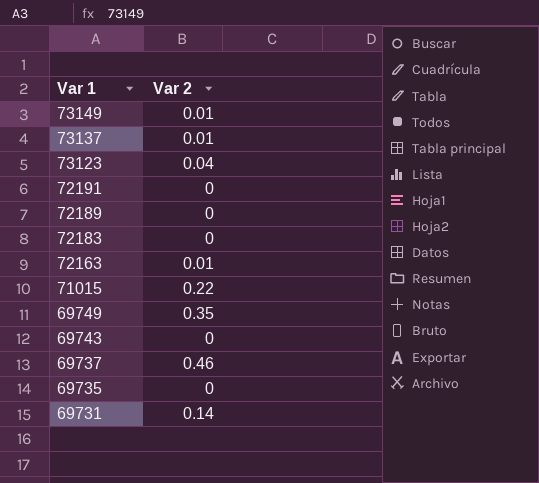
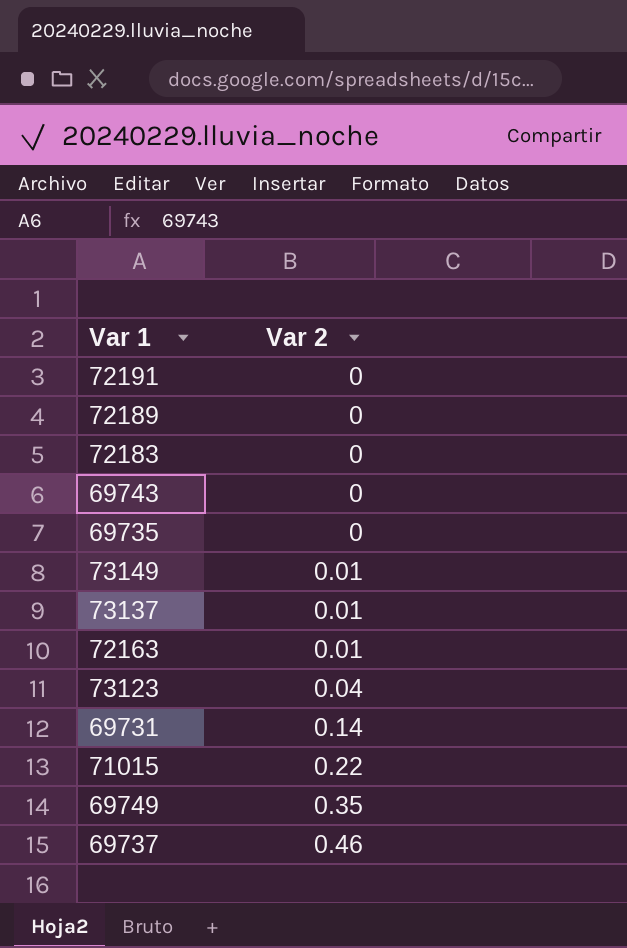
row order: Var 1 descending -> Var 2 ascending

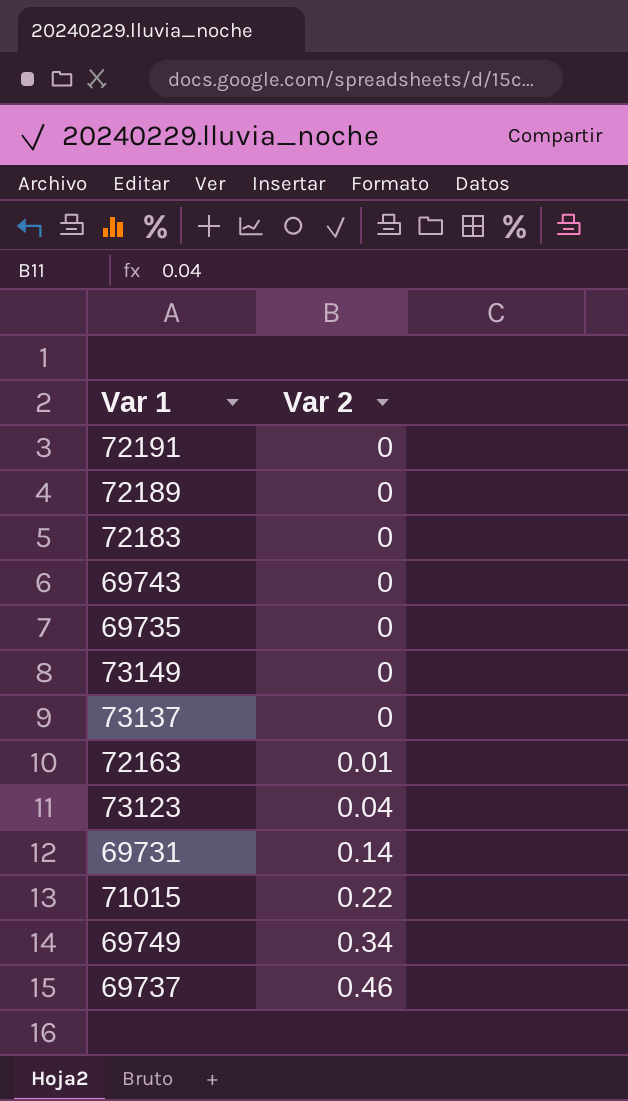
73149 | Var 2: 0.01 -> 0
73137 | Var 2: 0.01 -> 0
69749 | Var 2: 0.35 -> 0.34

